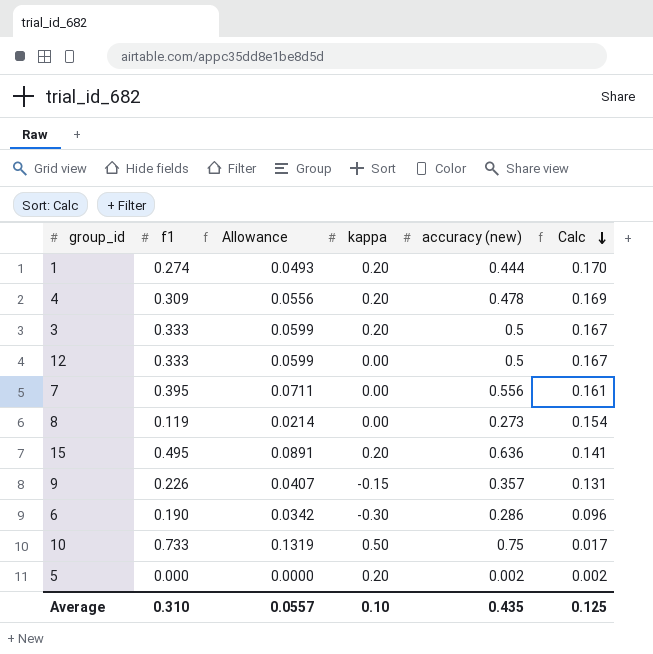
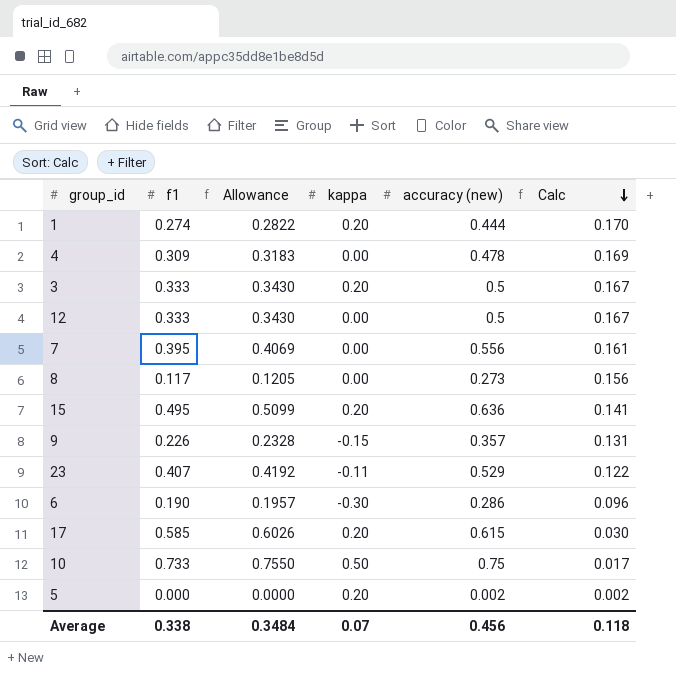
column Allowance | formula: [f1] * 0.18 -> [f1] * 1.03
4 | kappa: 0.20 -> 0.00
8 | f1: 0.119 -> 0.117
8 | Calc: 0.154 -> 0.156
row 23: none -> 0.407 | 0.4192 | -0.11 | 0.529 | 0.122
row 17: none -> 0.585 | 0.6026 | 0.20 | 0.615 | 0.030
Average | f1: 0.310 -> 0.338
Average | Allowance: 0.0557 -> 0.3484
Average | kappa: 0.10 -> 0.07
Average | accuracy (new): 0.435 -> 0.456
Average | Calc: 0.125 -> 0.118

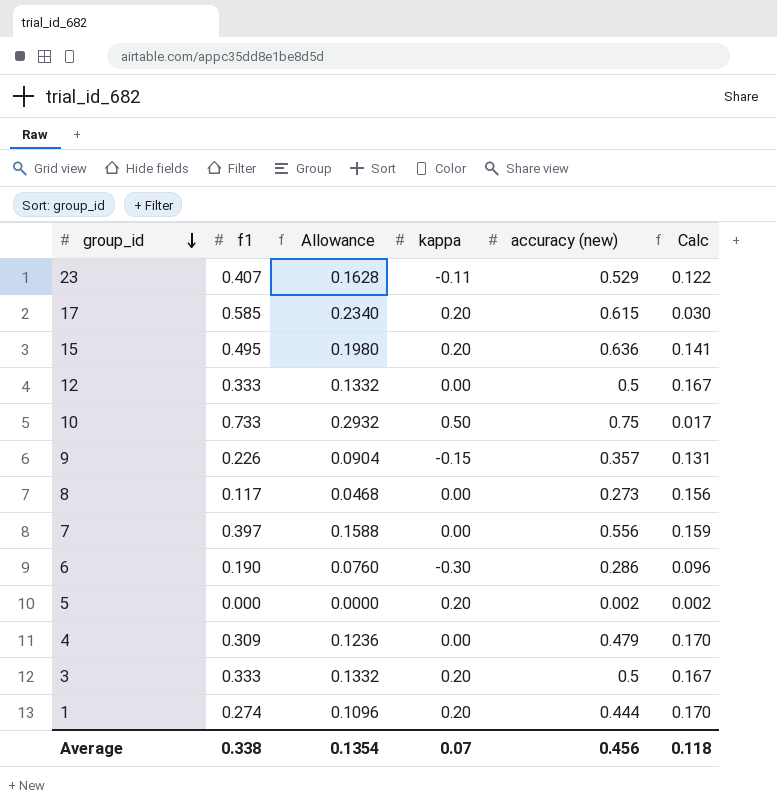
row order: Calc descending -> group_id descending
column Allowance | formula: [f1] * 1.03 -> [f1] * 0.4
7 | f1: 0.395 -> 0.397
7 | Calc: 0.161 -> 0.159
4 | accuracy (new): 0.478 -> 0.479
4 | Calc: 0.169 -> 0.170
Average | Allowance: 0.3484 -> 0.1354

